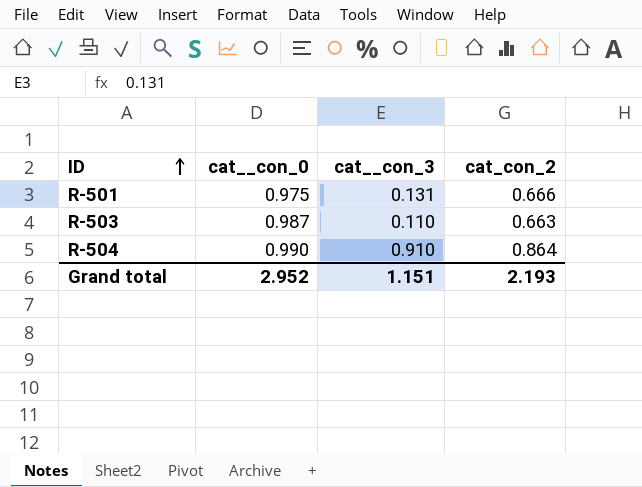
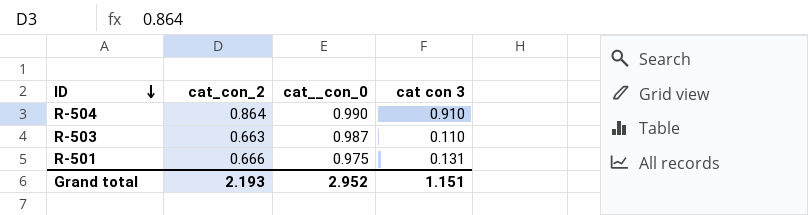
row order: ID ascending -> ID descending
column cat_con_2 | position: 4 -> 2
column name: cat__con_3 -> cat con 3

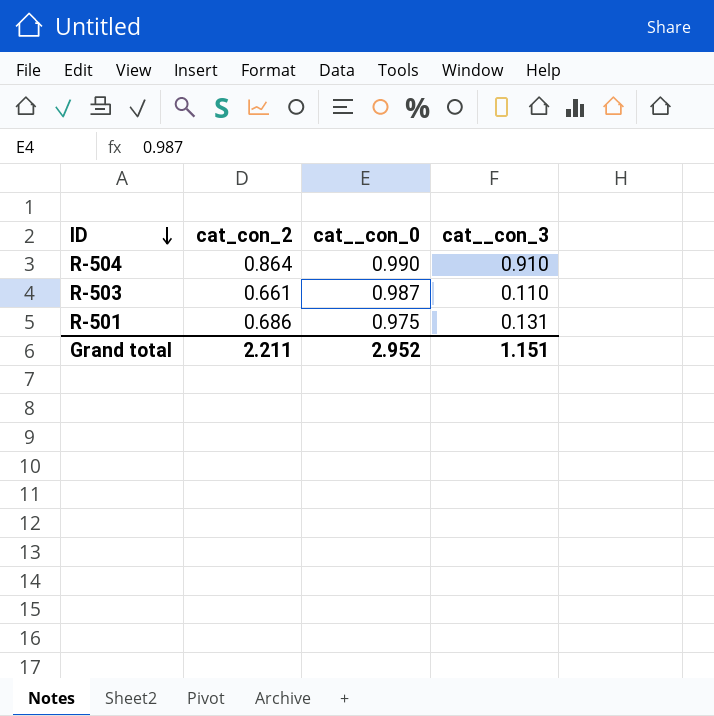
column name: cat con 3 -> cat__con_3
R-503 | cat_con_2: 0.663 -> 0.661
R-501 | cat_con_2: 0.666 -> 0.686
Grand total | cat_con_2: 2.193 -> 2.211

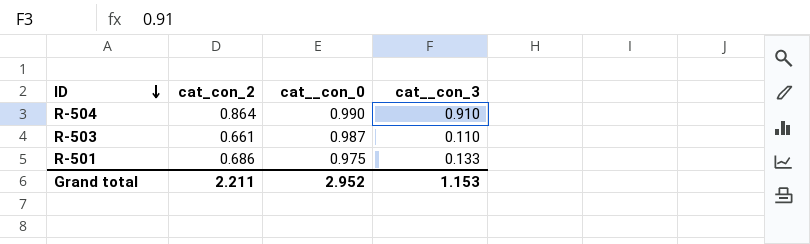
R-501 | cat__con_3: 0.131 -> 0.133
Grand total | cat__con_3: 1.151 -> 1.153

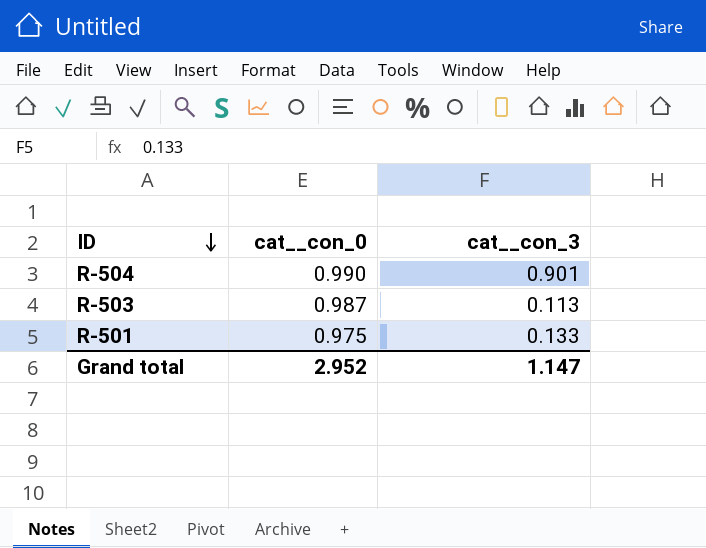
column cat_con_2 | position: 2 -> none
R-504 | cat__con_3: 0.910 -> 0.901
R-503 | cat__con_3: 0.110 -> 0.113
Grand total | cat__con_3: 1.153 -> 1.147

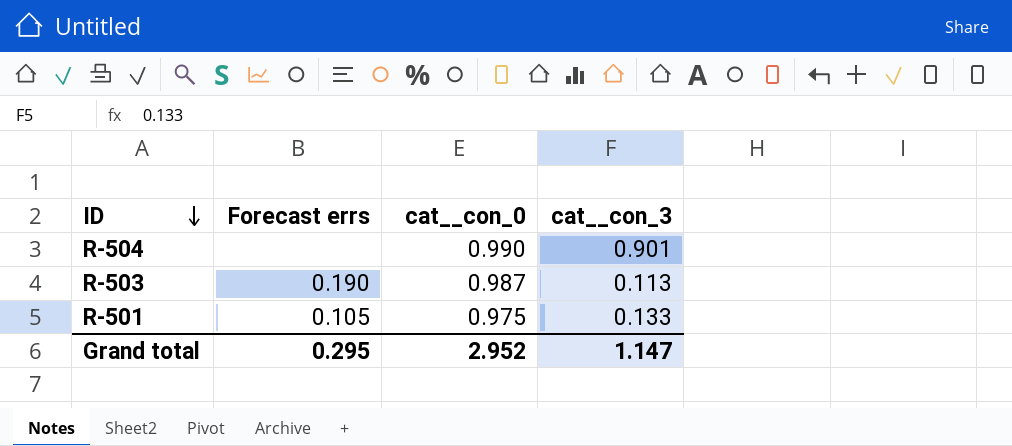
column Forecast errs | position: none -> 2

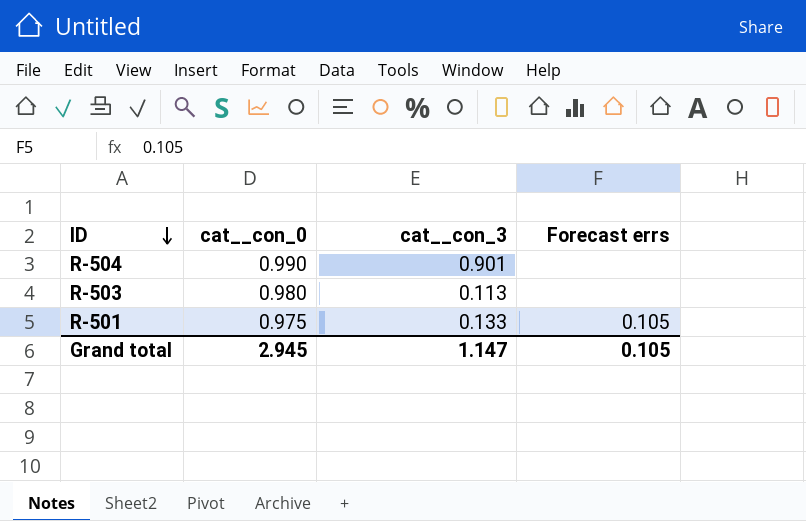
column Forecast errs | position: 2 -> 4
R-503 | cat__con_0: 0.987 -> 0.980
R-503 | Forecast errs: 0.190 -> none
Grand total | cat__con_0: 2.952 -> 2.945
Grand total | Forecast errs: 0.295 -> 0.105

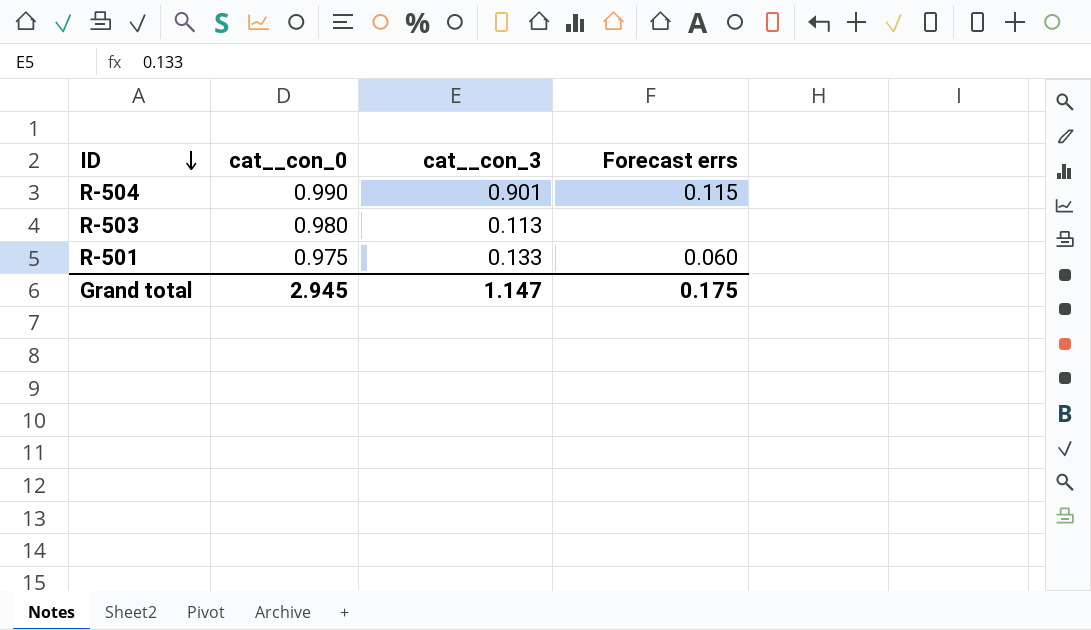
R-504 | Forecast errs: none -> 0.115
R-501 | Forecast errs: 0.105 -> 0.060
Grand total | Forecast errs: 0.105 -> 0.175

